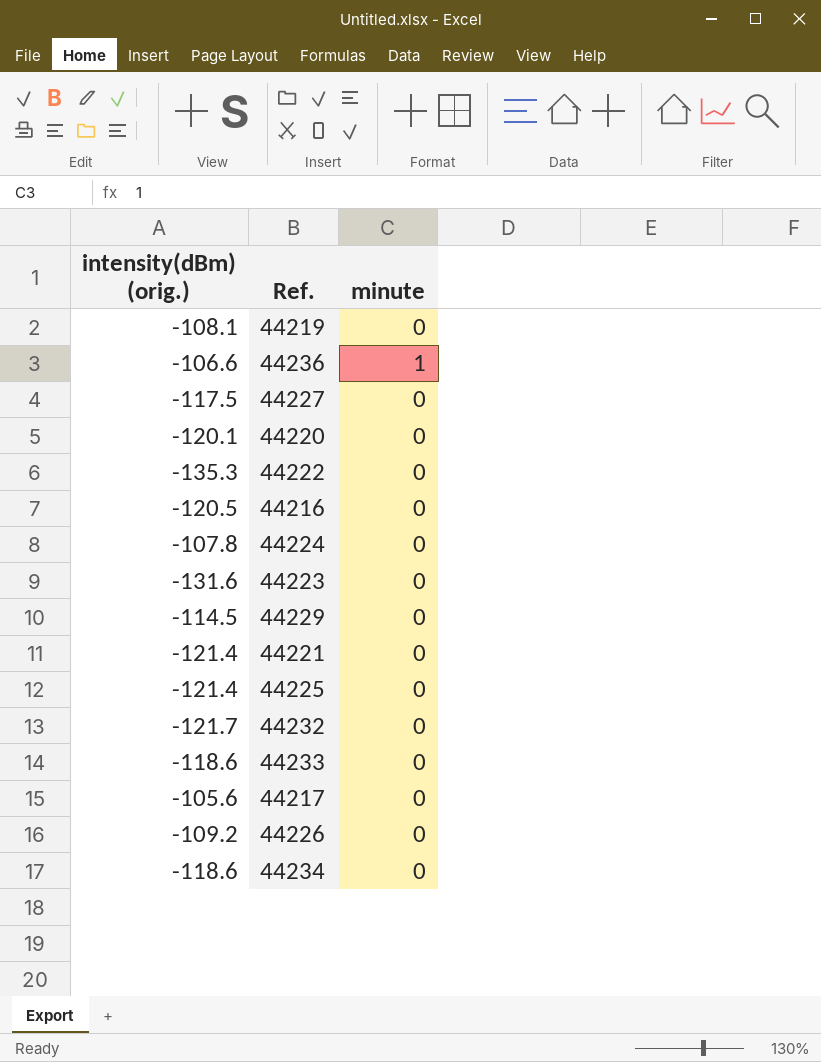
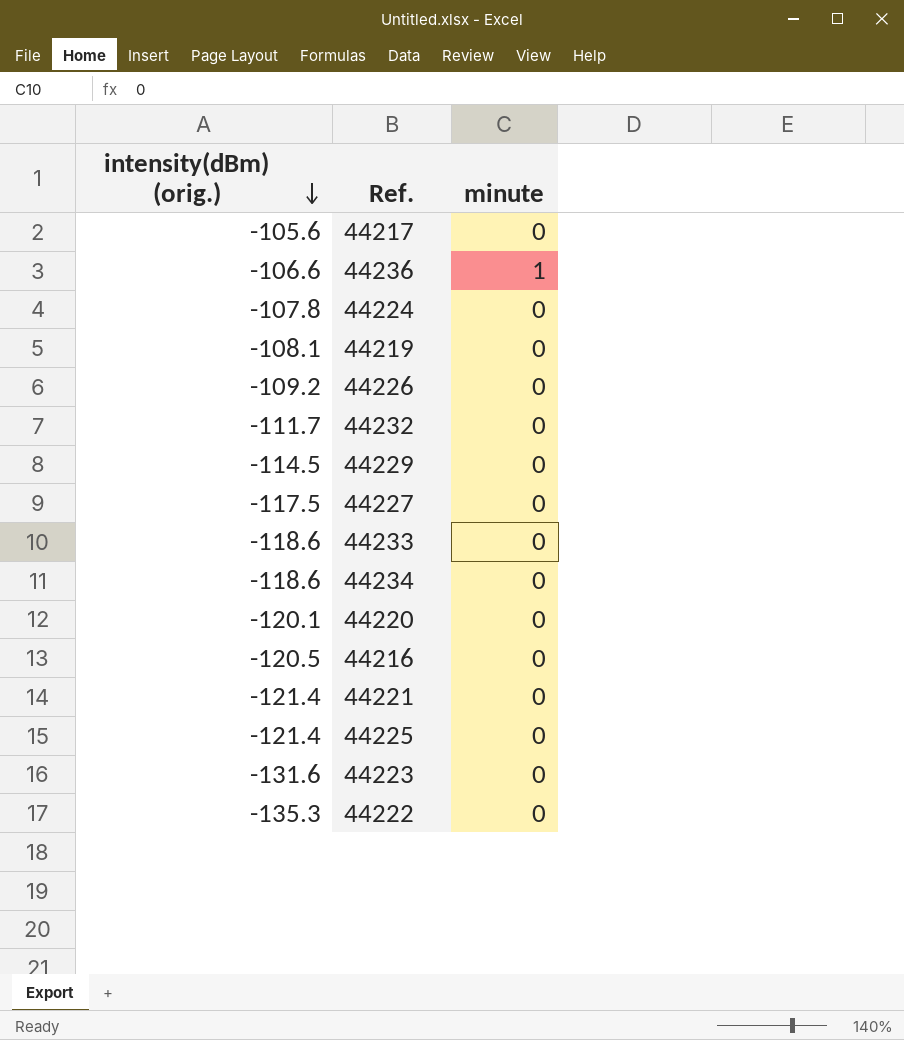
row order: none -> intensity(dBm) (orig.) descending
44232 | intensity(dBm) (orig.): -121.7 -> -111.7

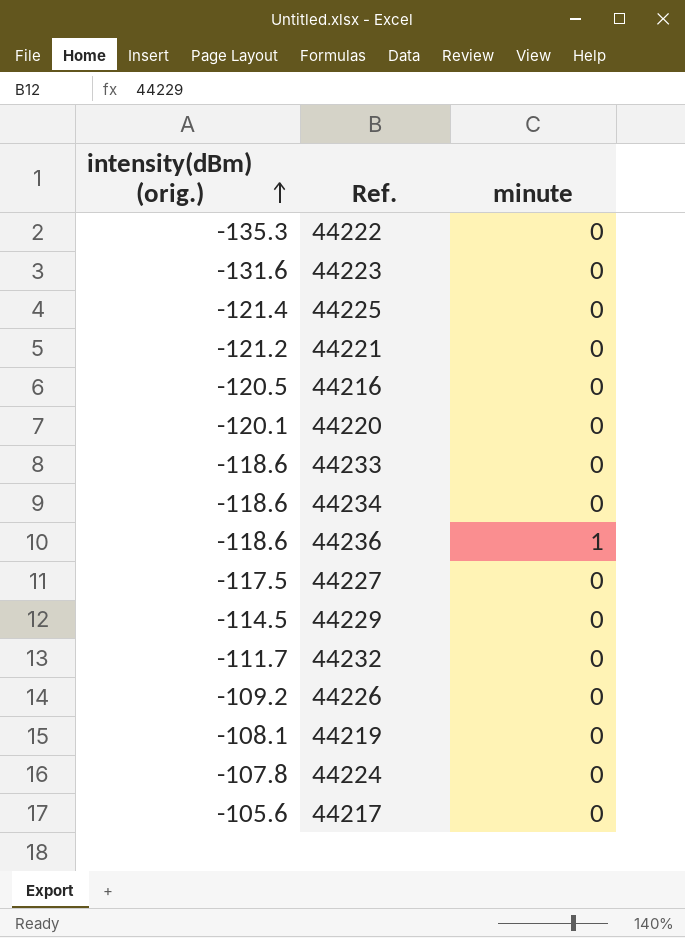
row order: intensity(dBm) (orig.) descending -> intensity(dBm) (orig.) ascending
44221 | intensity(dBm) (orig.): -121.4 -> -121.2
44236 | intensity(dBm) (orig.): -106.6 -> -118.6

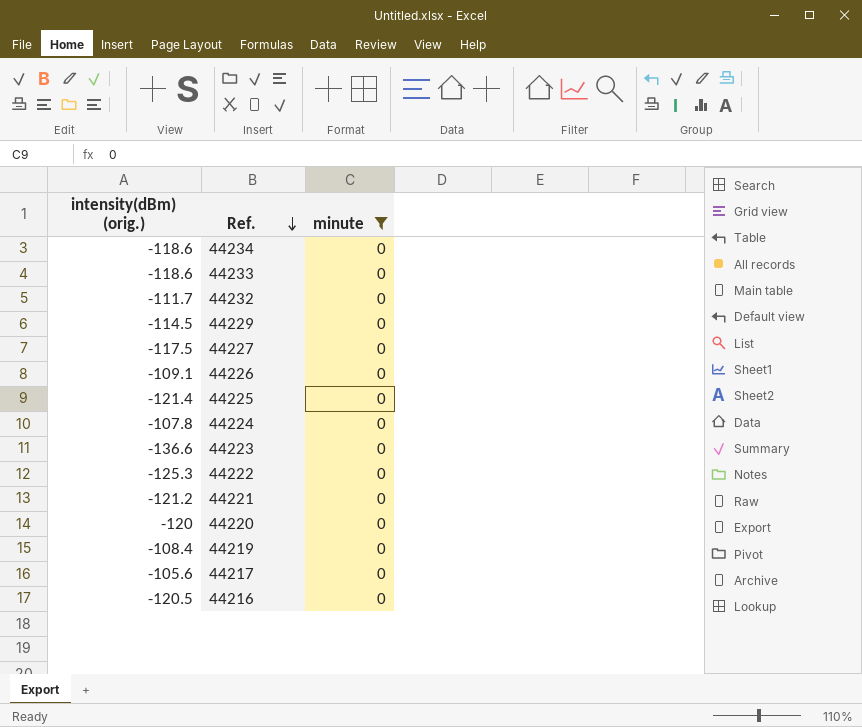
filter: none -> minute = 0
row order: intensity(dBm) (orig.) ascending -> Ref. descending
44226 | intensity(dBm) (orig.): -109.2 -> -109.1
44223 | intensity(dBm) (orig.): -131.6 -> -136.6
44222 | intensity(dBm) (orig.): -135.3 -> -125.3
44220 | intensity(dBm) (orig.): -120.1 -> -120
44219 | intensity(dBm) (orig.): -108.1 -> -108.4

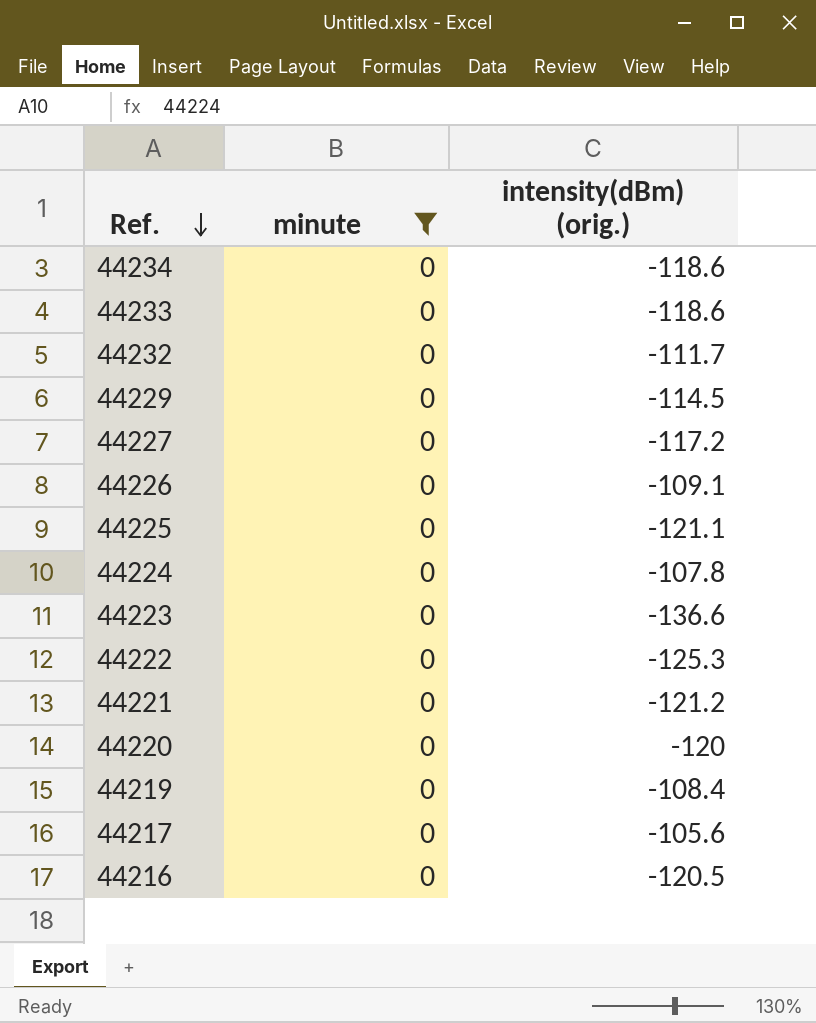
column intensity(dBm) (orig.) | position: 1 -> 3
44227 | intensity(dBm) (orig.): -117.5 -> -117.2
44225 | intensity(dBm) (orig.): -121.4 -> -121.1

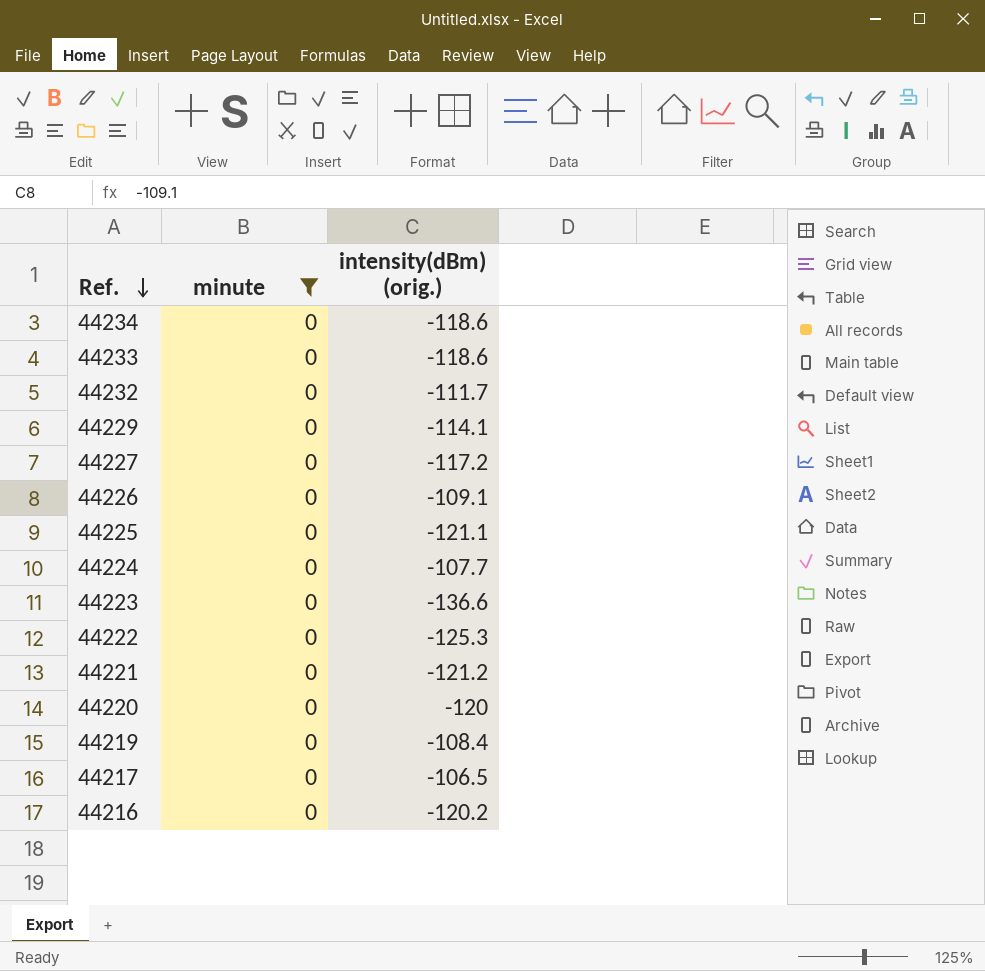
44229 | intensity(dBm) (orig.): -114.5 -> -114.1
44224 | intensity(dBm) (orig.): -107.8 -> -107.7
44217 | intensity(dBm) (orig.): -105.6 -> -106.5
44216 | intensity(dBm) (orig.): -120.5 -> -120.2

